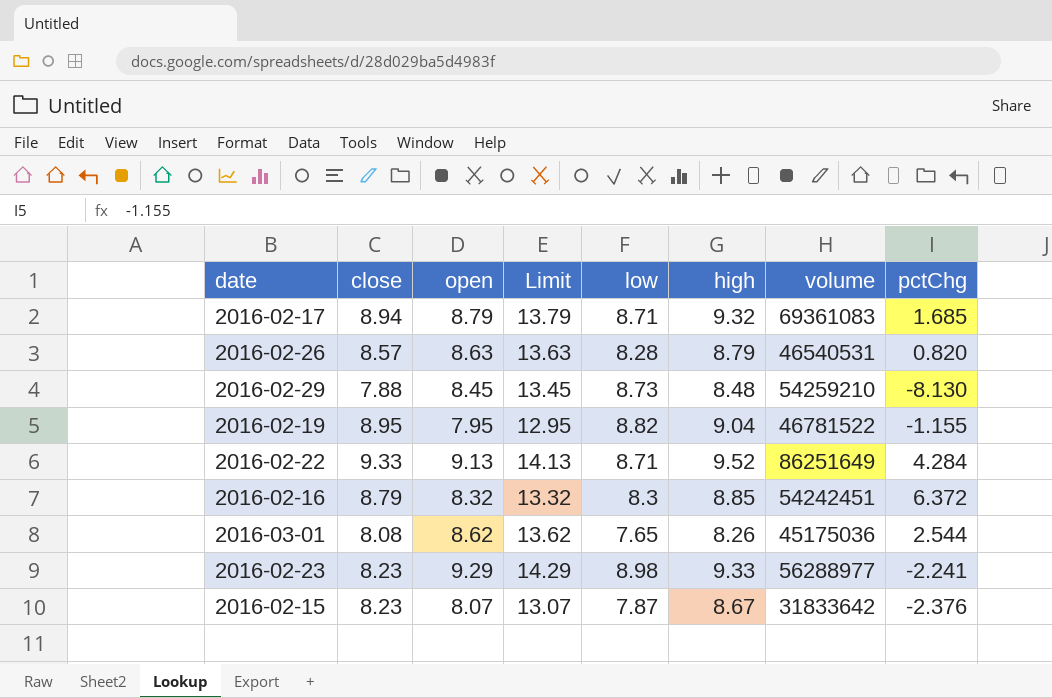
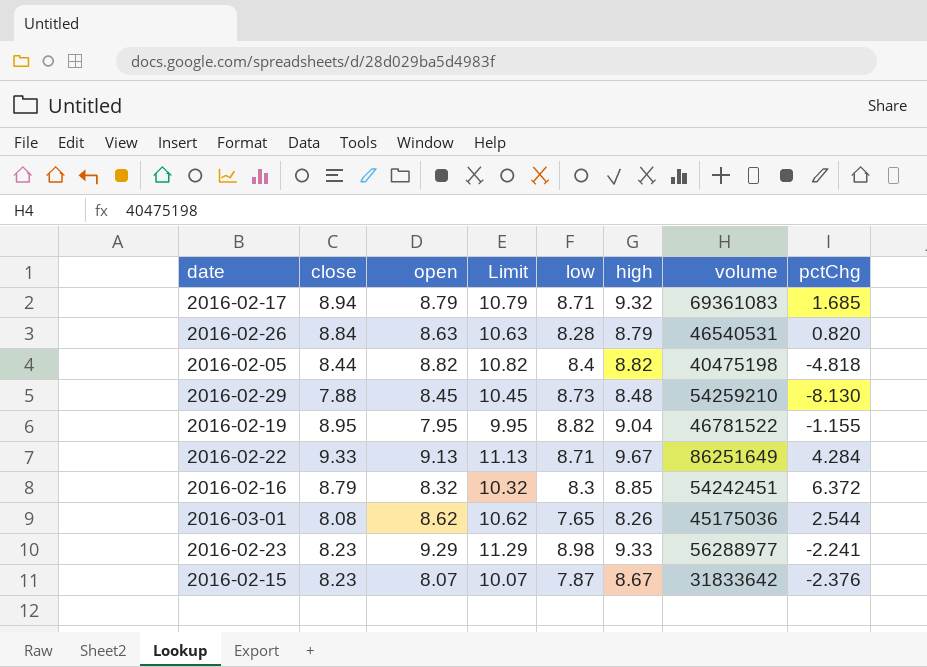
column Limit | formula: [open] + 5 -> [open] + 2
2016-02-26 | close: 8.57 -> 8.84
row 2016-02-05: none -> 8.44 | 8.82 | 10.82 | 8.4 | 8.82 | 40475198 | -4.818
2016-02-22 | high: 9.52 -> 9.67

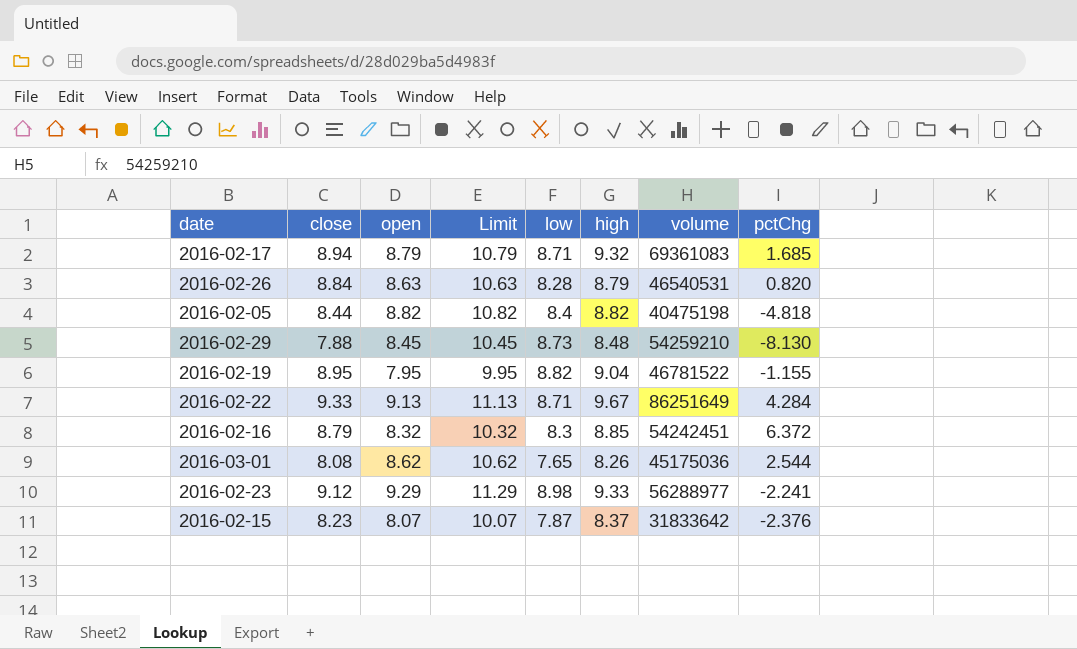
2016-02-23 | close: 8.23 -> 9.12
2016-02-15 | high: 8.67 -> 8.37

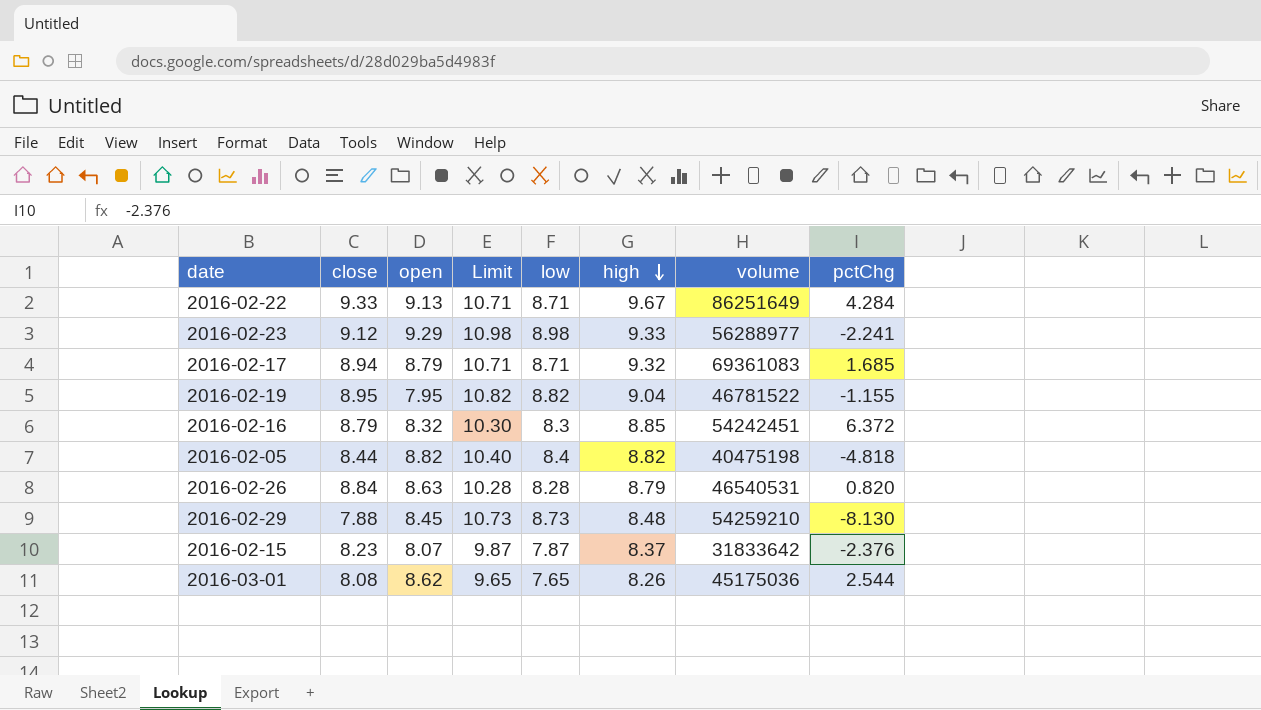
row order: none -> high descending
column Limit | formula: [open] + 2 -> [low] + 2

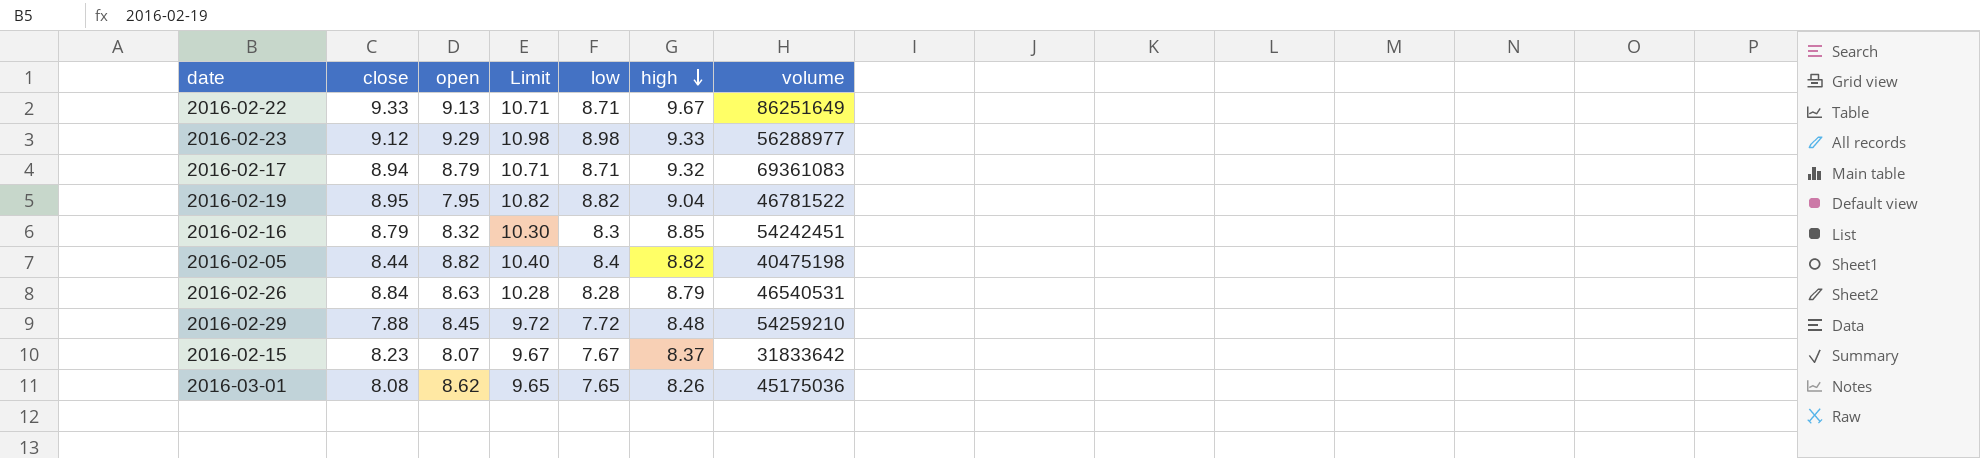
column pctChg | position: 8 -> none
2016-02-29 | Limit: 10.73 -> 9.72
2016-02-29 | low: 8.73 -> 7.72
2016-02-15 | Limit: 9.87 -> 9.67
2016-02-15 | low: 7.87 -> 7.67

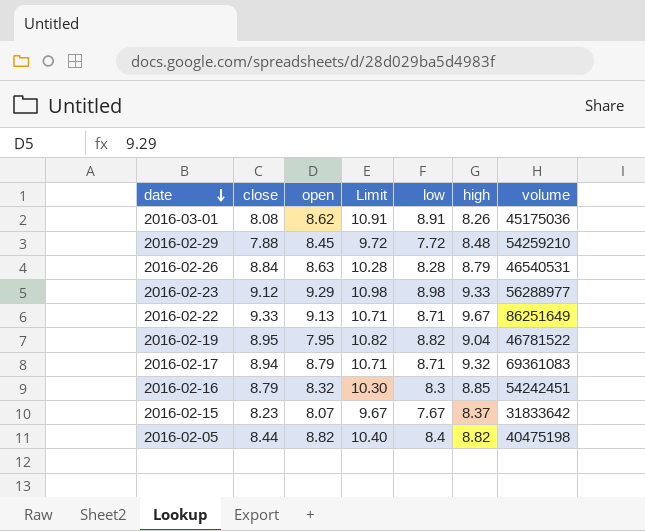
row order: high descending -> date descending
2016-03-01 | Limit: 9.65 -> 10.91
2016-03-01 | low: 7.65 -> 8.91

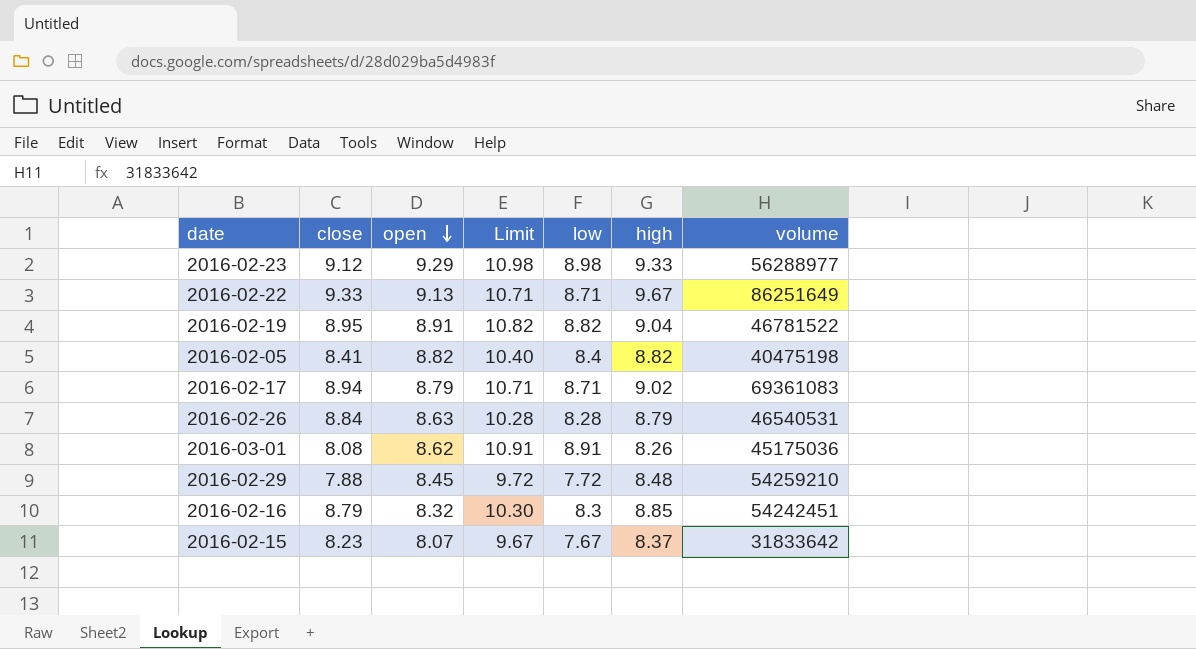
row order: date descending -> open descending
2016-02-19 | open: 7.95 -> 8.91
2016-02-05 | close: 8.44 -> 8.41
2016-02-17 | high: 9.32 -> 9.02

